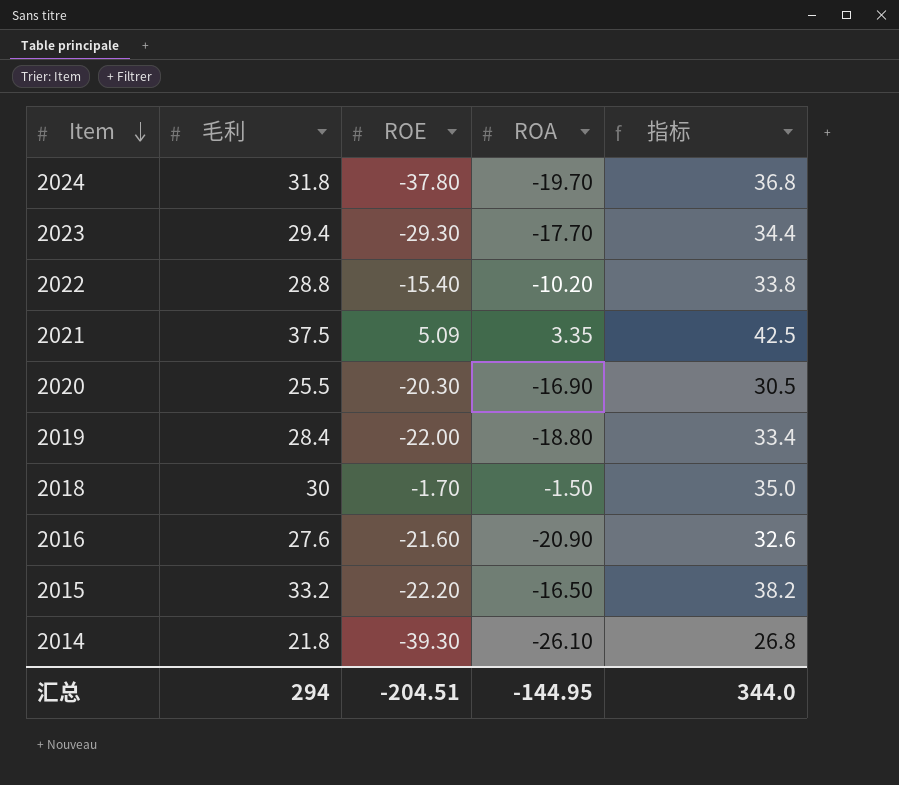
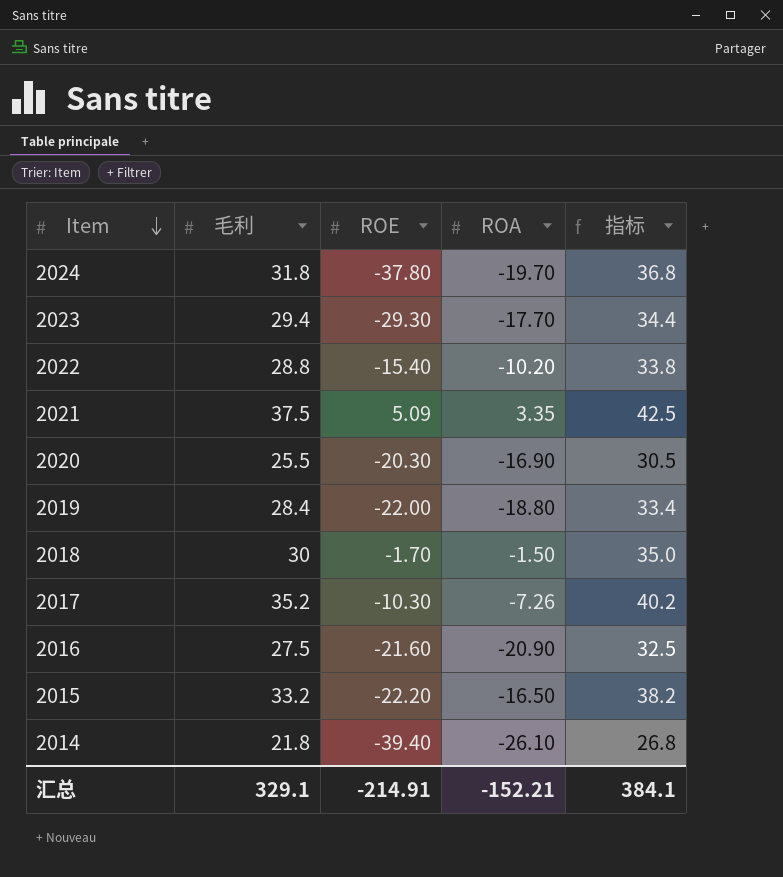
row 2017: none -> 35.2 | -10.30 | -7.26 | 40.2
2016 | 毛利: 27.6 -> 27.5
2016 | 指标: 32.6 -> 32.5
2014 | ROE: -39.30 -> -39.40
汇总 | 毛利: 294 -> 329.1
汇总 | ROE: -204.51 -> -214.91
汇总 | ROA: -144.95 -> -152.21
汇总 | 指标: 344.0 -> 384.1

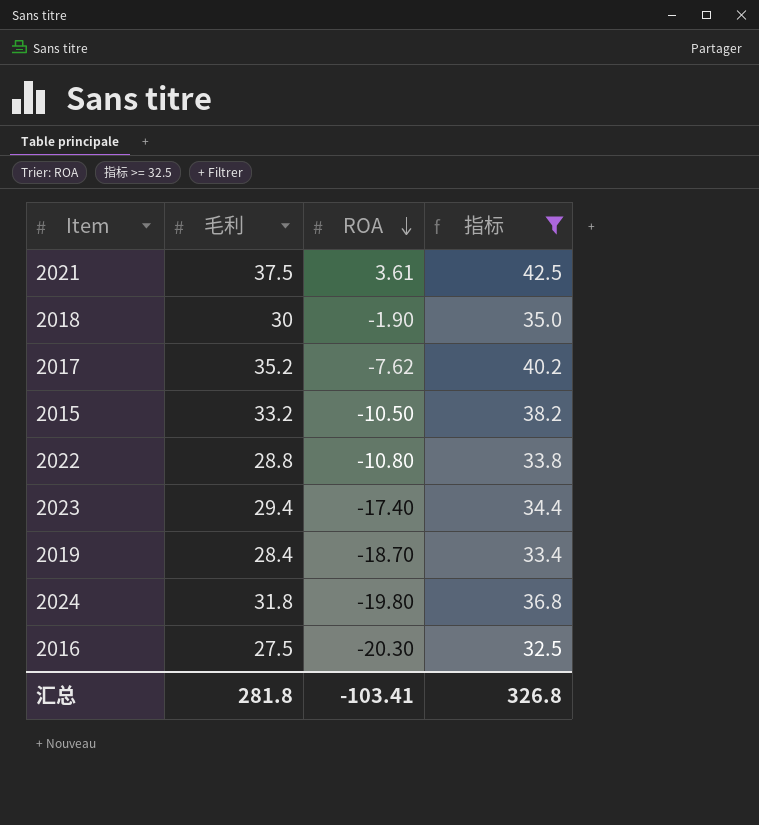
filter: none -> 指标 >= 32.5
row order: Item descending -> ROA descending
column ROE | position: 3 -> none
2021 | ROA: 3.35 -> 3.61
2018 | ROA: -1.50 -> -1.90
2017 | ROA: -7.26 -> -7.62
2015 | ROA: -16.50 -> -10.50
2022 | ROA: -10.20 -> -10.80
2023 | ROA: -17.70 -> -17.40
2019 | ROA: -18.80 -> -18.70
2024 | ROA: -19.70 -> -19.80
2016 | ROA: -20.90 -> -20.30
汇总 | 毛利: 329.1 -> 281.8
汇总 | ROA: -152.21 -> -103.41
汇总 | 指标: 384.1 -> 326.8

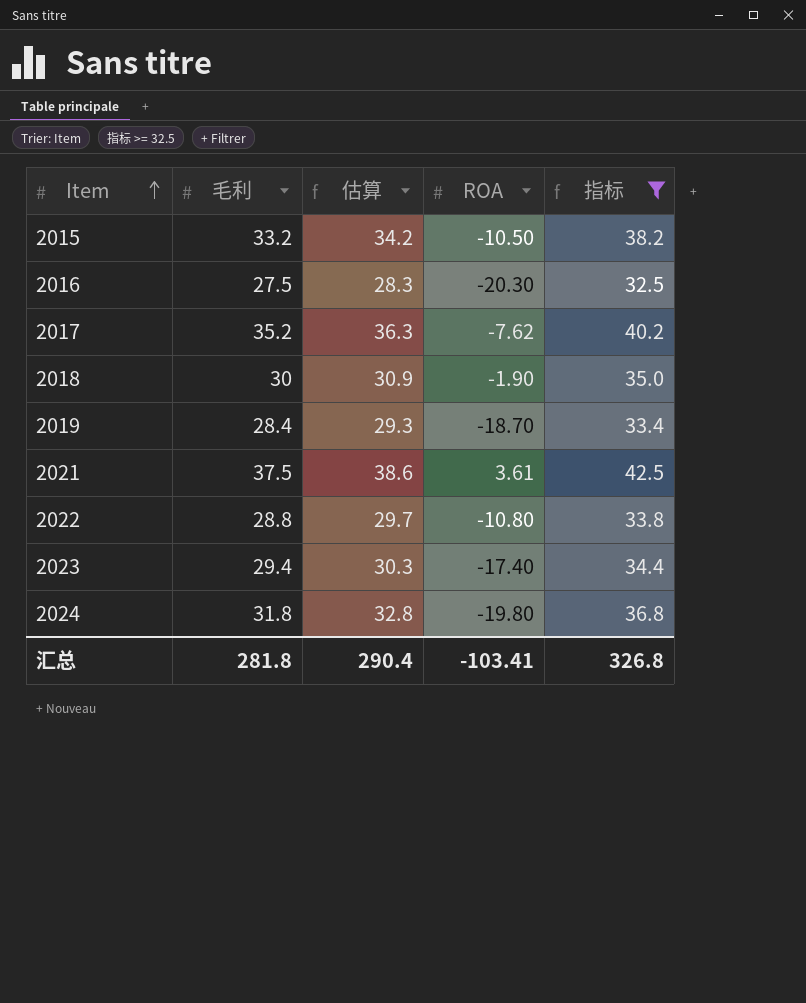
row order: ROA descending -> Item ascending
column 估算 | formula: none -> [毛利] * 1.03

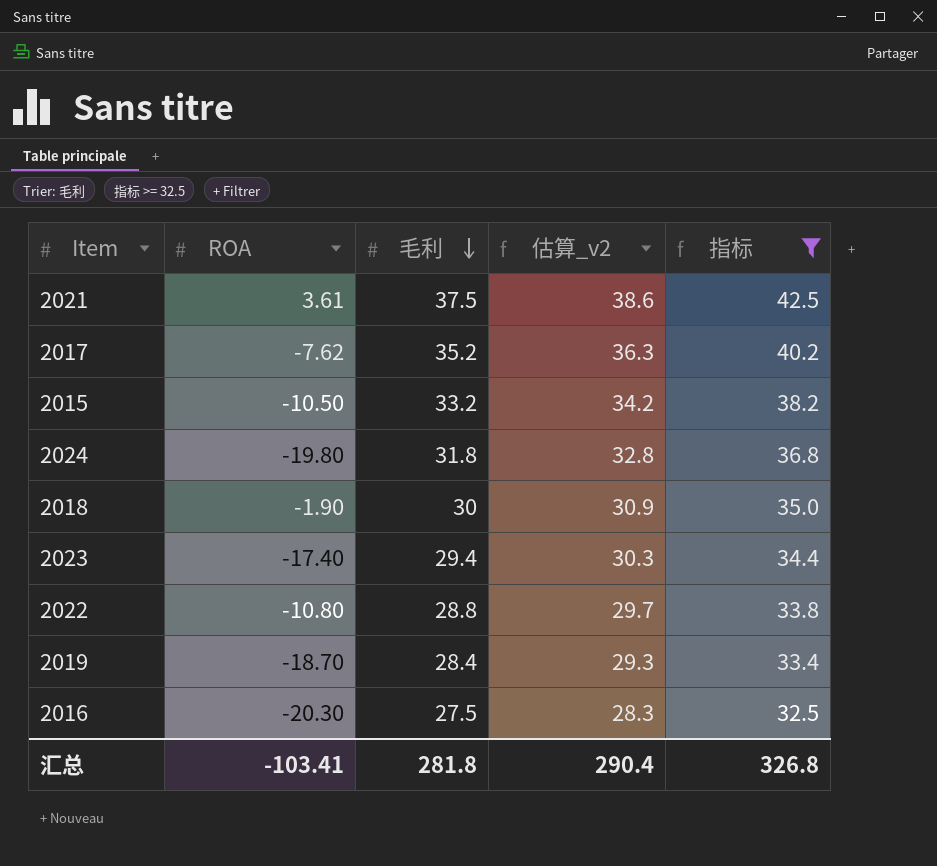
row order: Item ascending -> 毛利 descending
column ROA | position: 4 -> 2
column name: 估算 -> 估算_v2

